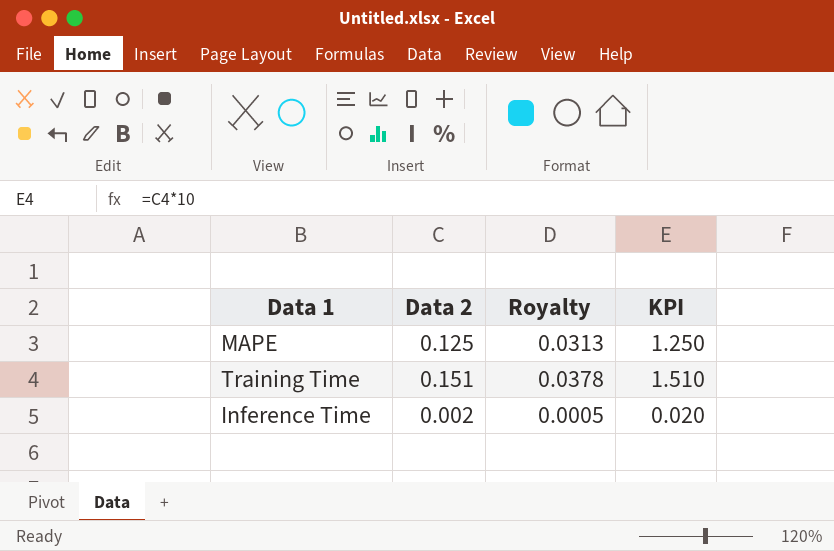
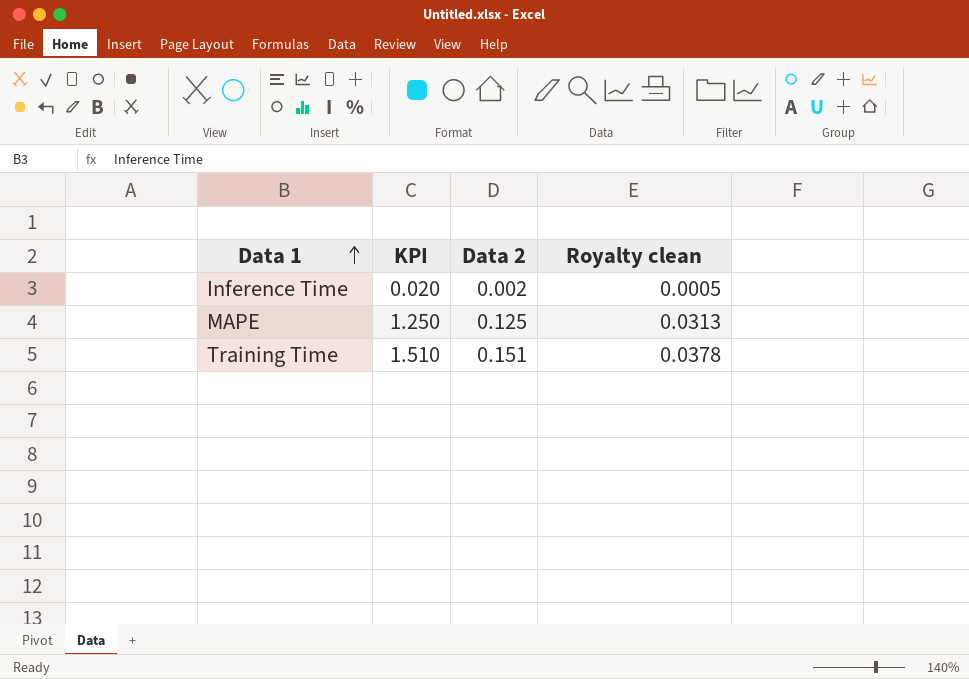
row order: none -> Data 1 ascending
column KPI | position: 4 -> 2
column name: Royalty -> Royalty clean

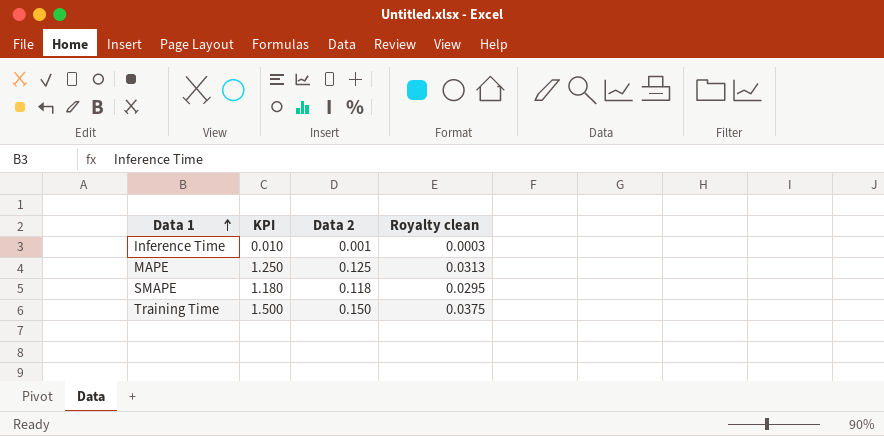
Inference Time | KPI: 0.020 -> 0.010
Inference Time | Data 2: 0.002 -> 0.001
Inference Time | Royalty clean: 0.0005 -> 0.0003
row SMAPE: none -> 1.180 | 0.118 | 0.0295
Training Time | KPI: 1.510 -> 1.500
Training Time | Data 2: 0.151 -> 0.150
Training Time | Royalty clean: 0.0378 -> 0.0375

